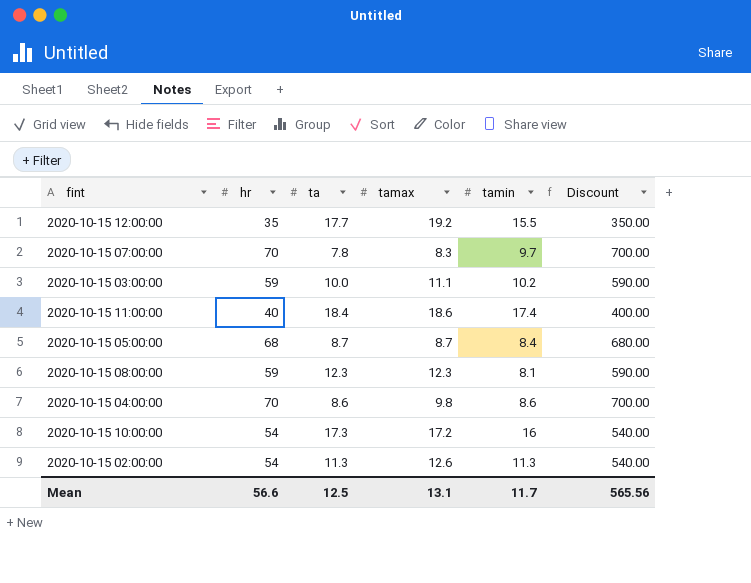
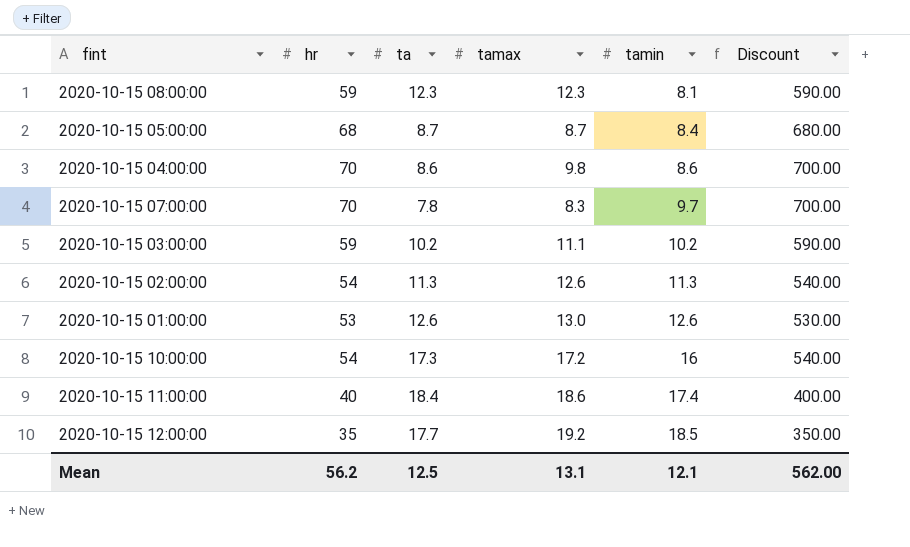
row order: none -> tamin ascending
2020-10-15 03:00:00 | ta: 10.0 -> 10.2
row 2020-10-15 01:00:00: none -> 53 | 12.6 | 13.0 | 12.6 | 530.00
2020-10-15 12:00:00 | tamin: 15.5 -> 18.5
Mean | hr: 56.6 -> 56.2
Mean | tamin: 11.7 -> 12.1
Mean | Discount: 565.56 -> 562.00

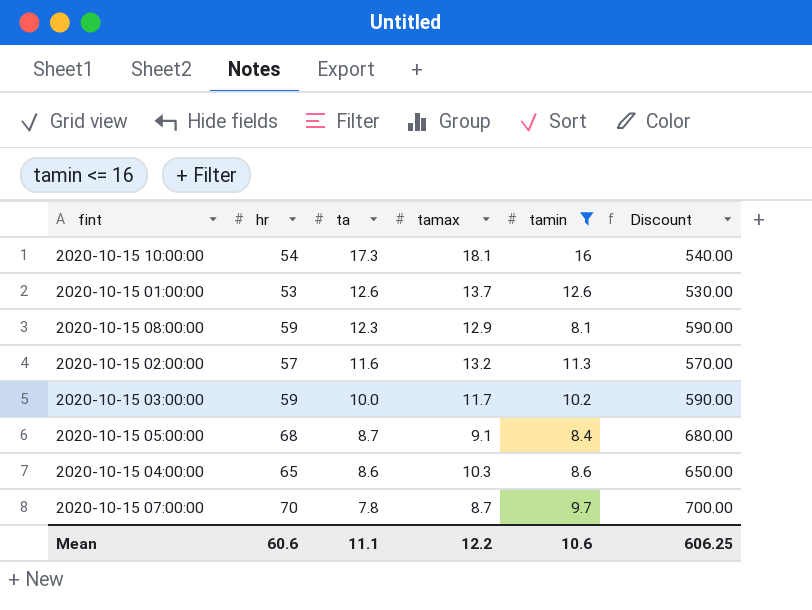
filter: none -> tamin <= 16
row order: tamin ascending -> ta descending
2020-10-15 10:00:00 | tamax: 17.2 -> 18.1
2020-10-15 01:00:00 | tamax: 13.0 -> 13.7
2020-10-15 08:00:00 | tamax: 12.3 -> 12.9
2020-10-15 02:00:00 | hr: 54 -> 57
2020-10-15 02:00:00 | ta: 11.3 -> 11.6
2020-10-15 02:00:00 | tamax: 12.6 -> 13.2
2020-10-15 02:00:00 | Discount: 540.00 -> 570.00
2020-10-15 03:00:00 | ta: 10.2 -> 10.0
2020-10-15 03:00:00 | tamax: 11.1 -> 11.7
2020-10-15 05:00:00 | tamax: 8.7 -> 9.1
2020-10-15 04:00:00 | hr: 70 -> 65
2020-10-15 04:00:00 | tamax: 9.8 -> 10.3
2020-10-15 04:00:00 | Discount: 700.00 -> 650.00
2020-10-15 07:00:00 | tamax: 8.3 -> 8.7
Mean | hr: 56.2 -> 60.6
Mean | ta: 12.5 -> 11.1
Mean | tamax: 13.1 -> 12.2
Mean | tamin: 12.1 -> 10.6
Mean | Discount: 562.00 -> 606.25

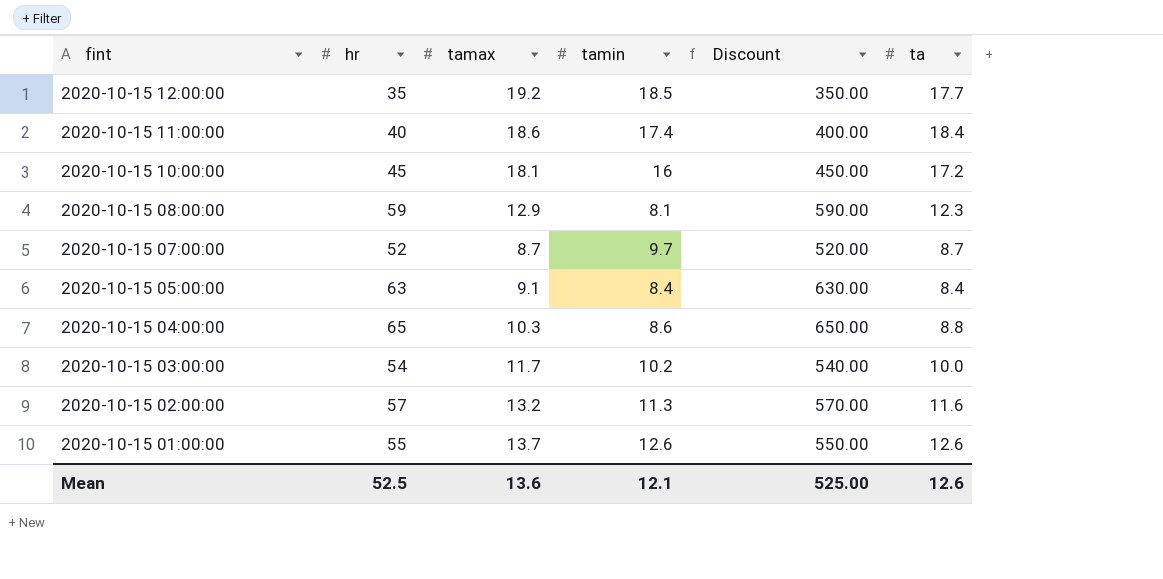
filter: tamin <= 16 -> none
row order: ta descending -> fint descending
column ta | position: 3 -> 6
2020-10-15 10:00:00 | hr: 54 -> 45
2020-10-15 10:00:00 | Discount: 540.00 -> 450.00
2020-10-15 10:00:00 | ta: 17.3 -> 17.2
2020-10-15 07:00:00 | hr: 70 -> 52
2020-10-15 07:00:00 | Discount: 700.00 -> 520.00
2020-10-15 07:00:00 | ta: 7.8 -> 8.7
2020-10-15 05:00:00 | hr: 68 -> 63
2020-10-15 05:00:00 | Discount: 680.00 -> 630.00
2020-10-15 05:00:00 | ta: 8.7 -> 8.4
2020-10-15 04:00:00 | ta: 8.6 -> 8.8
2020-10-15 03:00:00 | hr: 59 -> 54
2020-10-15 03:00:00 | Discount: 590.00 -> 540.00
2020-10-15 01:00:00 | hr: 53 -> 55
2020-10-15 01:00:00 | Discount: 530.00 -> 550.00
Mean | hr: 60.6 -> 52.5
Mean | tamax: 12.2 -> 13.6
Mean | tamin: 10.6 -> 12.1
Mean | Discount: 606.25 -> 525.00
Mean | ta: 11.1 -> 12.6

